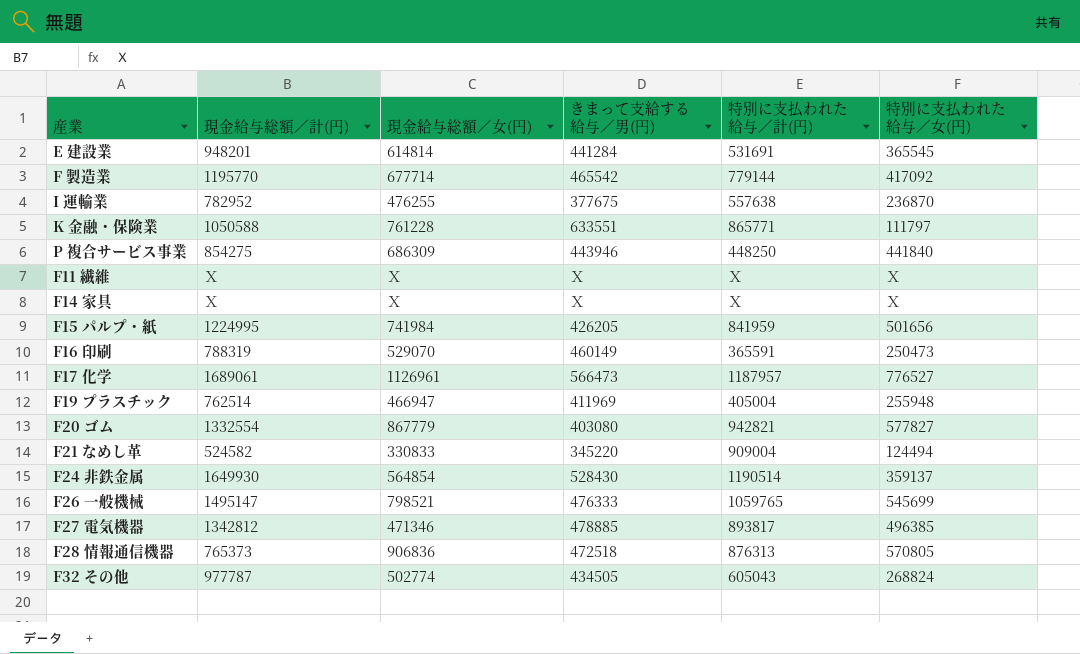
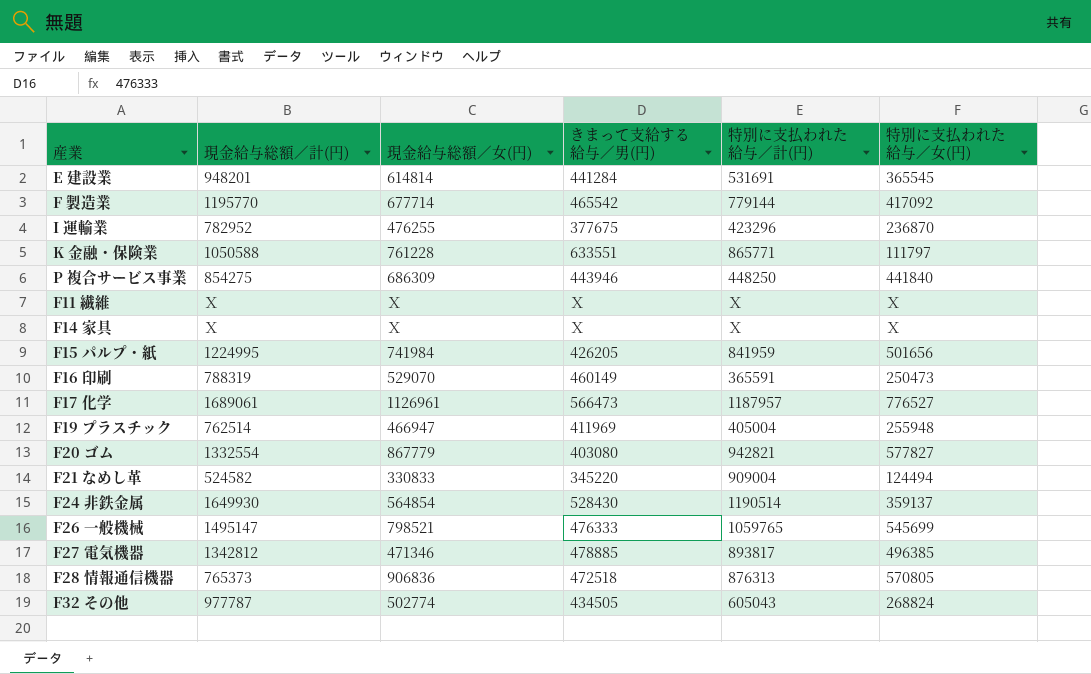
I 運輸業 | 特別に支払われた給与／計(円): 557638 -> 423296

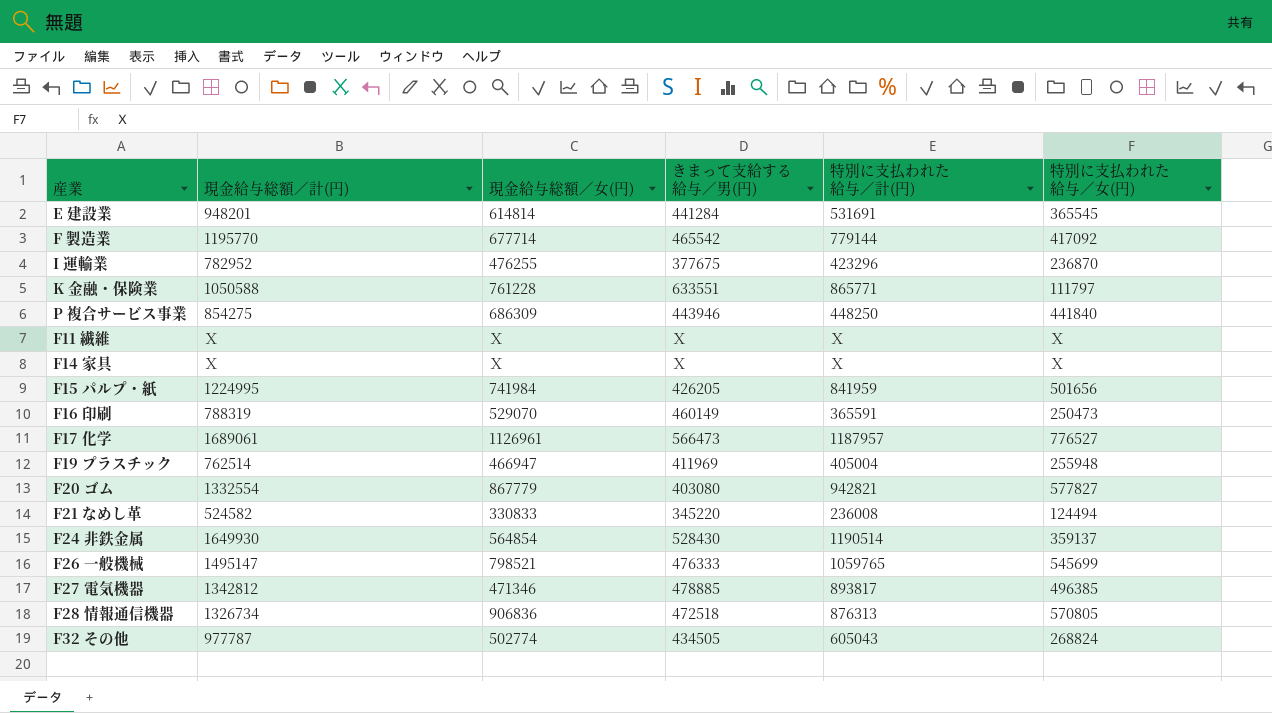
F21 なめし革 | 特別に支払われた給与／計(円): 909004 -> 236008
F28 情報通信機器 | 現金給与総額／計(円): 765373 -> 1326734

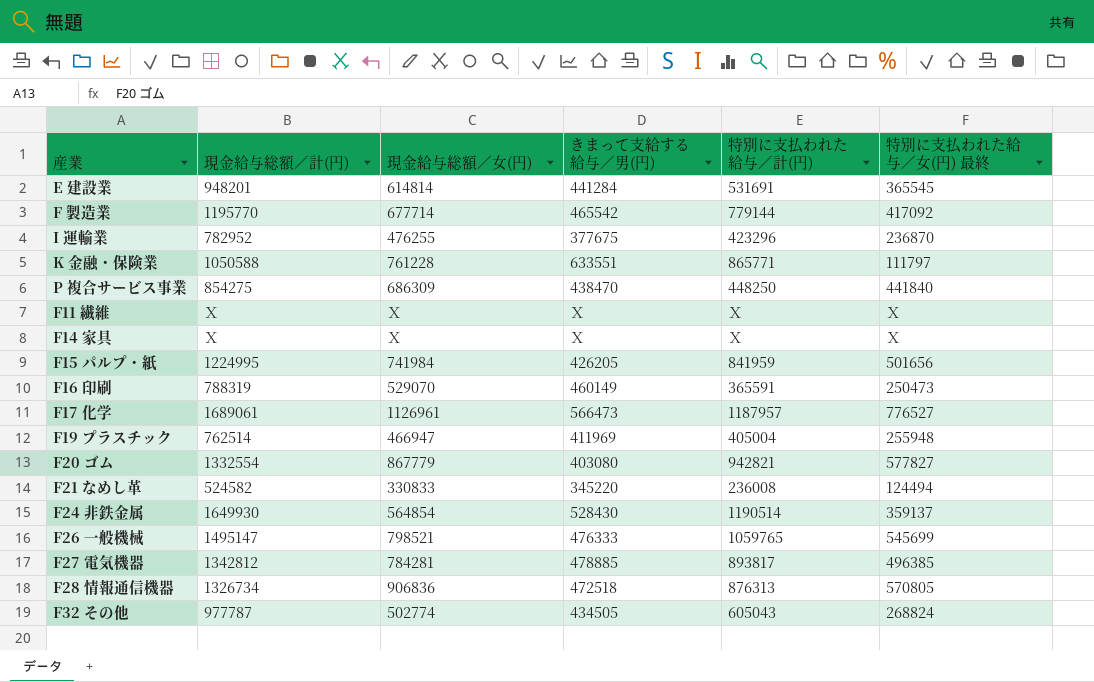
column name: 特別に支払われた給与／女(円) -> 特別に支払われた給与／女(円) 最終
P 複合サービス事業 | きまって支給する給与／男(円): 443946 -> 438470
F27 電気機器 | 現金給与総額／女(円): 471346 -> 784281

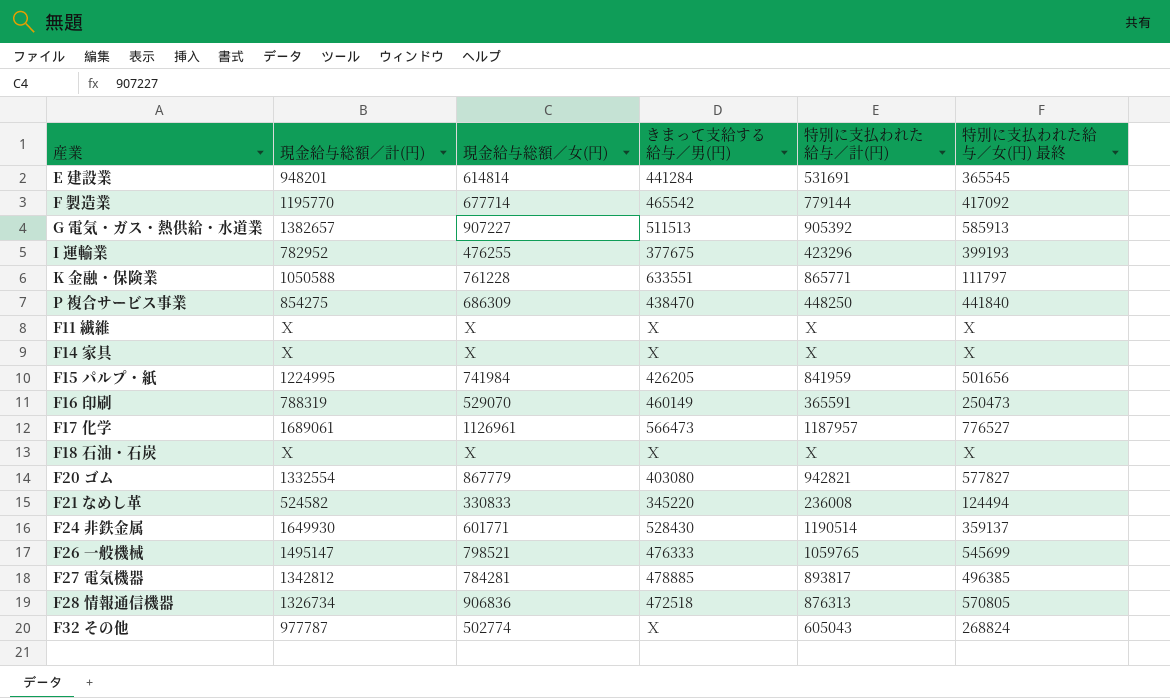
row F19 プラスチック: 762514 | 466947 | 411969 | 405004 | 255948 -> none
row G 電気・ガス・熱供給・水道業: none -> 1382657 | 907227 | 511513 | 905392 | 585913
I 運輸業 | 特別に支払われた給与／女(円) 最終: 236870 -> 399193
row F18 石油・石炭: none -> Ｘ | Ｘ | Ｘ | Ｘ | Ｘ
F24 非鉄金属 | 現金給与総額／女(円): 564854 -> 601771
F32 その他 | きまって支給する給与／男(円): 434505 -> Ｘ

